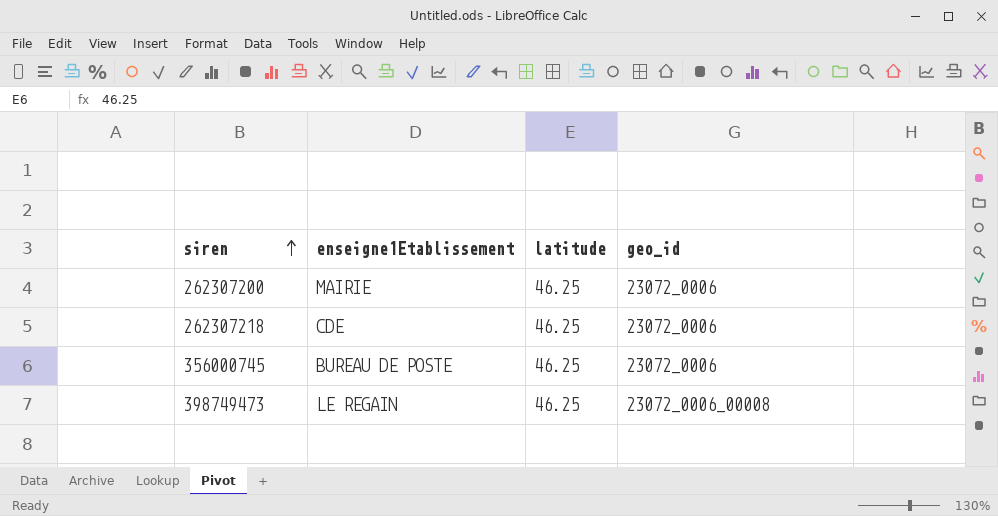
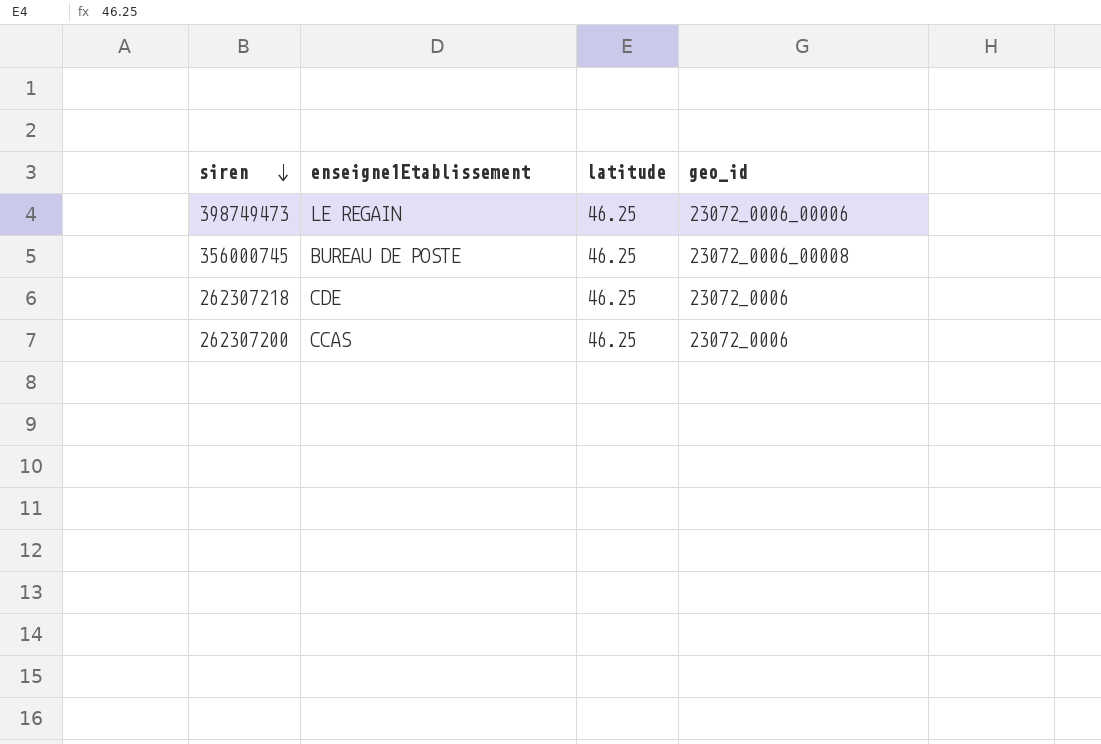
row order: siren ascending -> siren descending
398749473 | geo_id: 23072_0006_00008 -> 23072_0006_00006
356000745 | geo_id: 23072_0006 -> 23072_0006_00008
262307200 | enseigne1Etablissement: MAIRIE -> CCAS

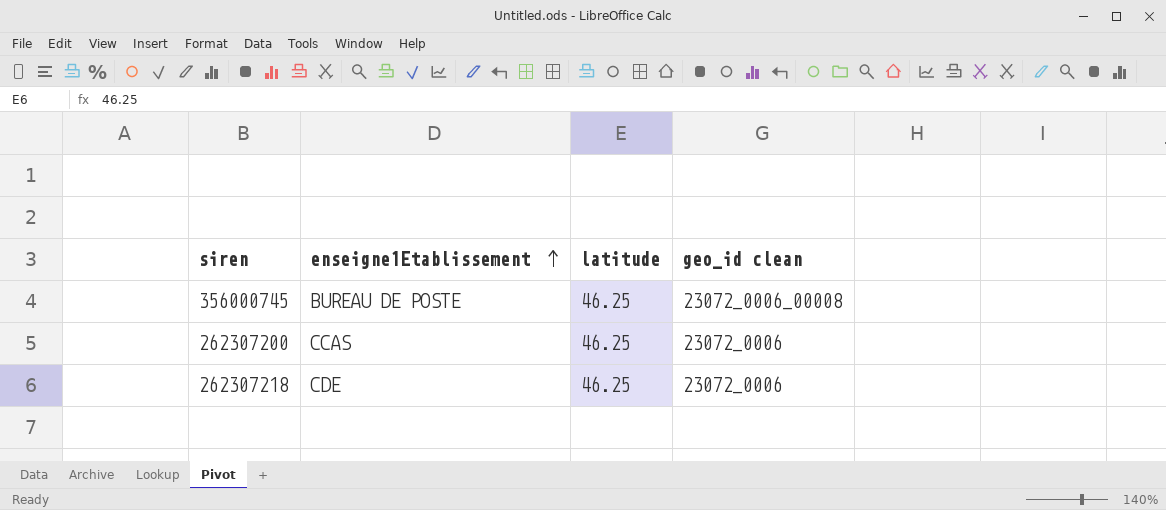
row order: siren descending -> enseigne1Etablissement ascending
column name: geo_id -> geo_id clean
row 398749473: LE REGAIN | 46.25 | 23072_0006_00006 -> none

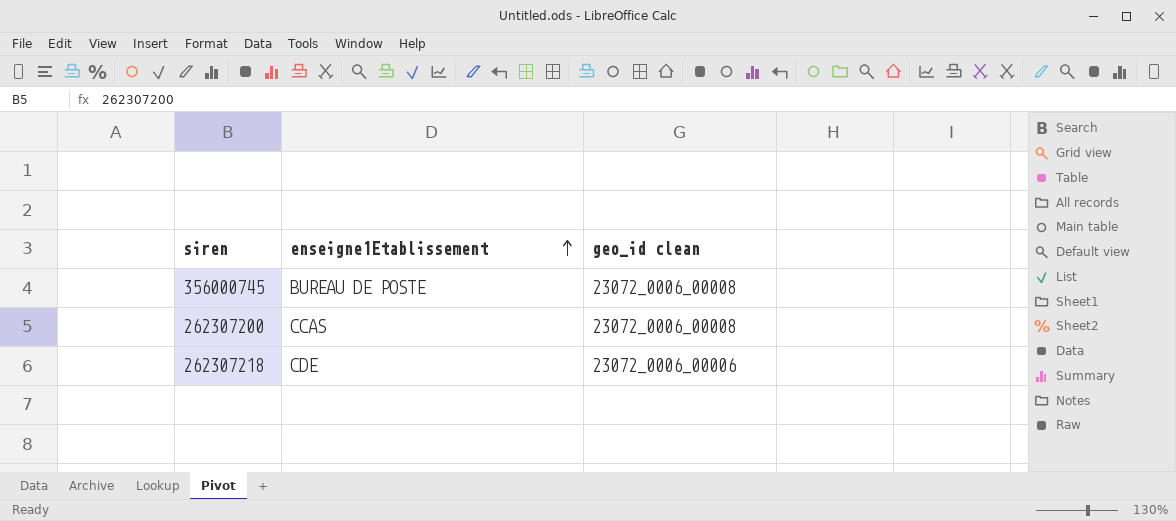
column latitude | position: 3 -> none
262307200 | geo_id clean: 23072_0006 -> 23072_0006_00008
262307218 | geo_id clean: 23072_0006 -> 23072_0006_00006

